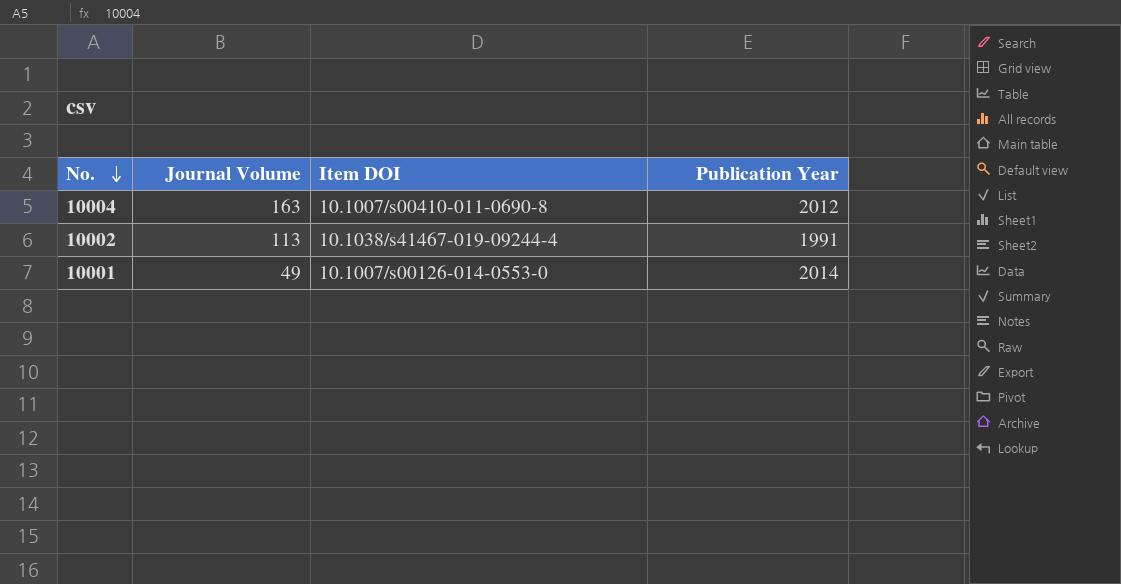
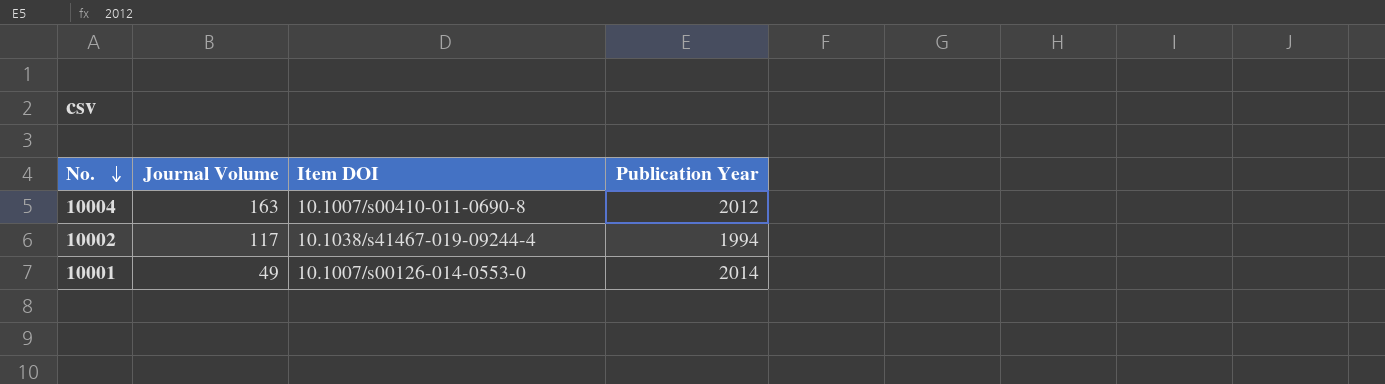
10002 | Journal Volume: 113 -> 117
10002 | Publication Year: 1991 -> 1994

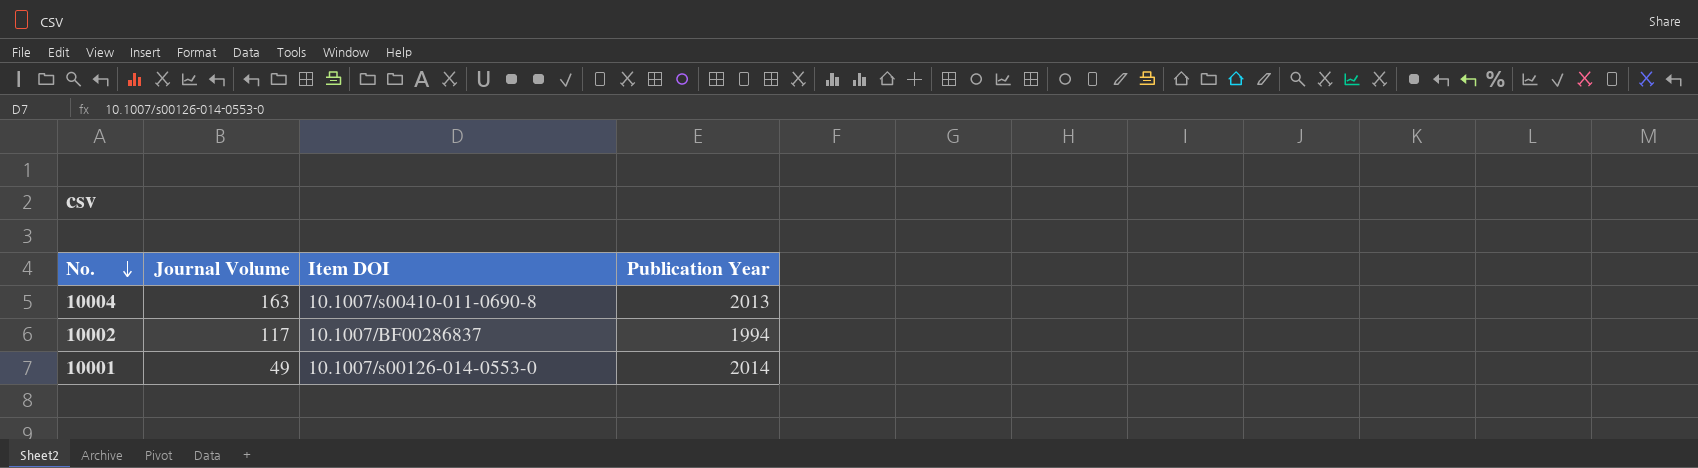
10004 | Publication Year: 2012 -> 2013
10002 | Item DOI: 10.1038/s41467-019-09244-4 -> 10.1007/BF00286837

